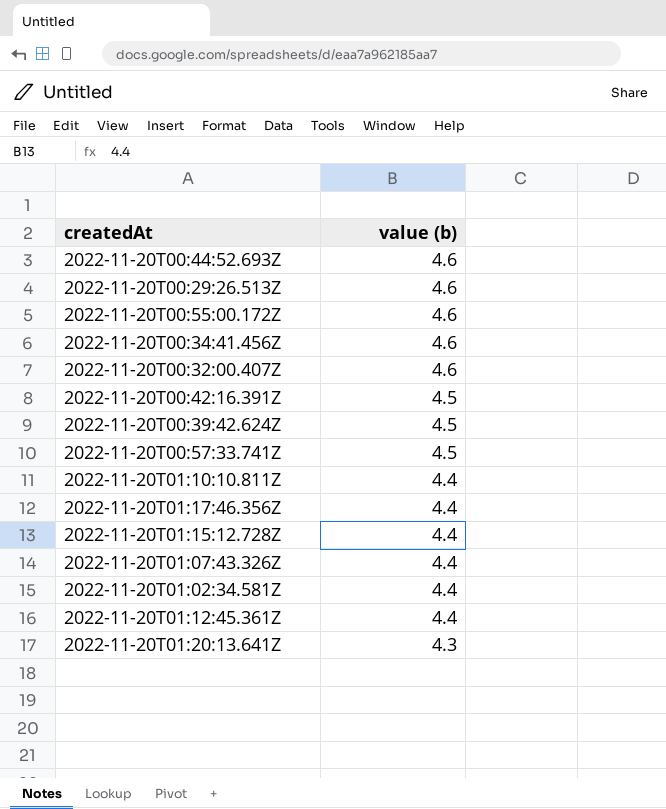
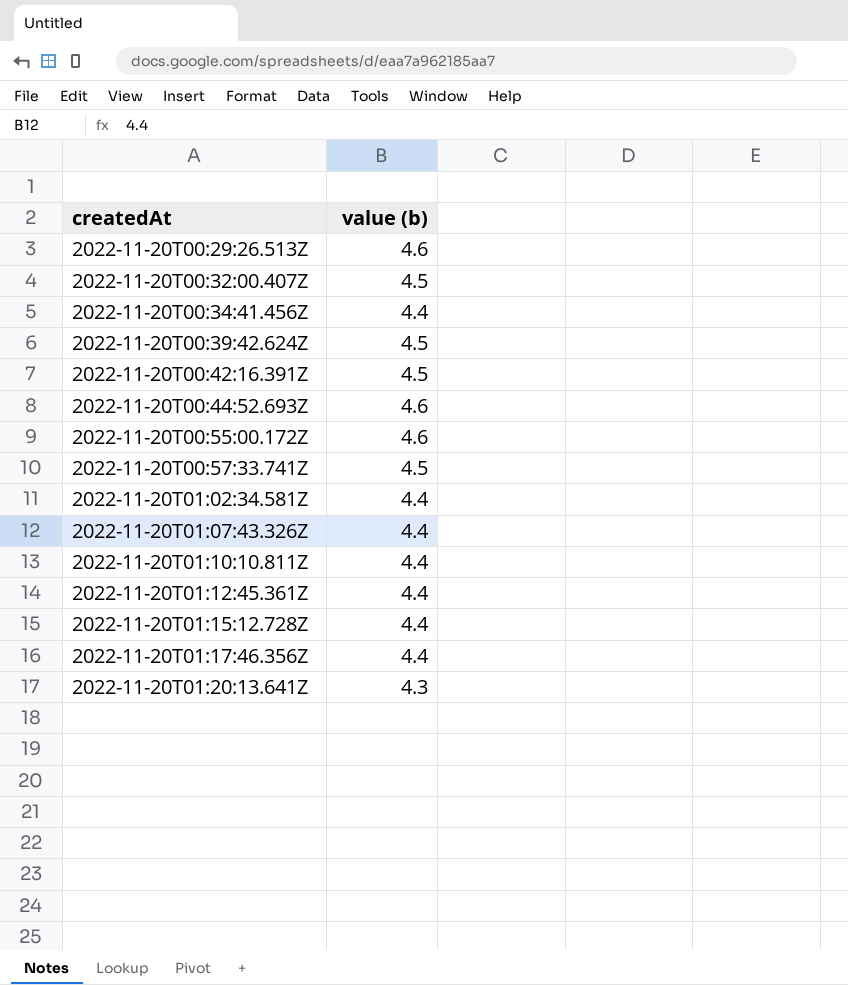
row order: value (b) descending -> createdAt ascending
2022-11-20T00:32:00.407Z | value (b): 4.6 -> 4.5
2022-11-20T00:34:41.456Z | value (b): 4.6 -> 4.4

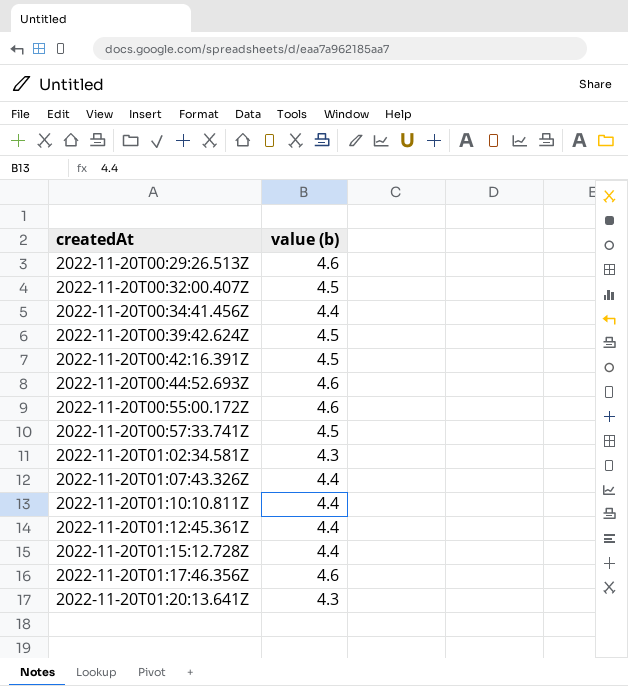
2022-11-20T01:02:34.581Z | value (b): 4.4 -> 4.3
2022-11-20T01:17:46.356Z | value (b): 4.4 -> 4.6

